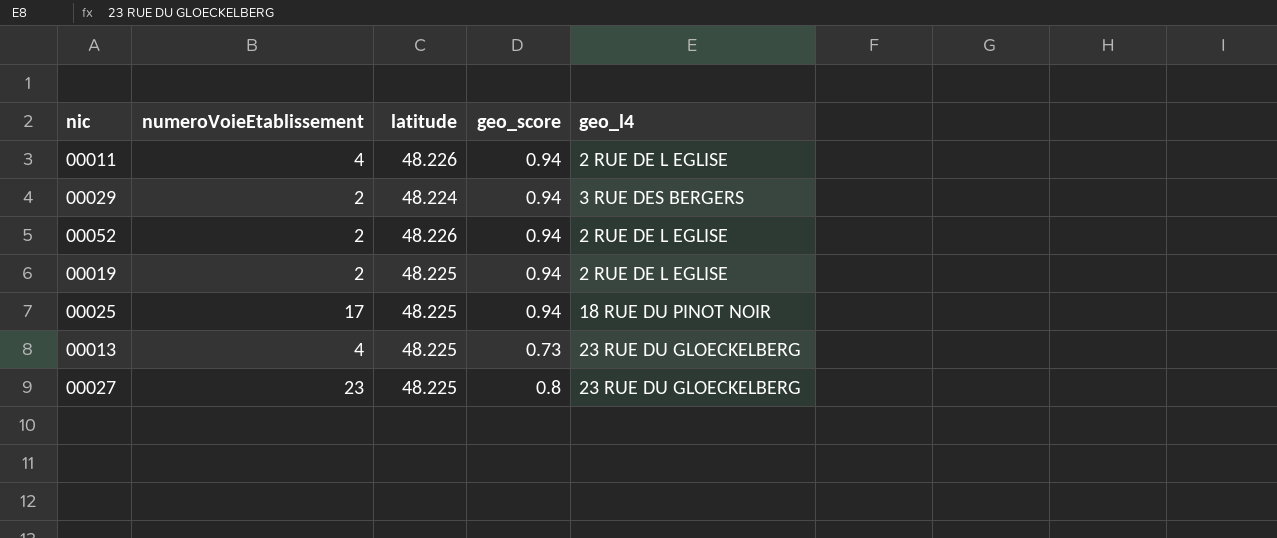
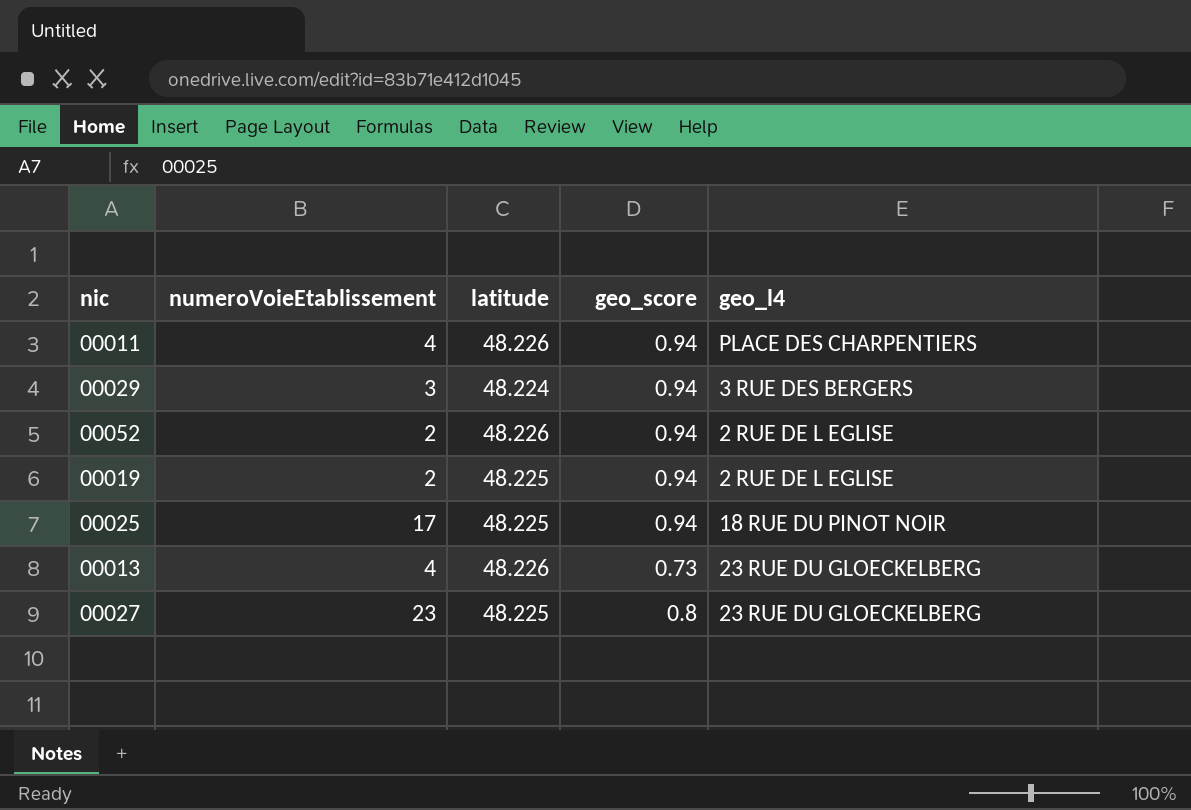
00011 | geo_l4: 2 RUE DE L EGLISE -> PLACE DES CHARPENTIERS
00029 | numeroVoieEtablissement: 2 -> 3
00013 | latitude: 48.225 -> 48.226

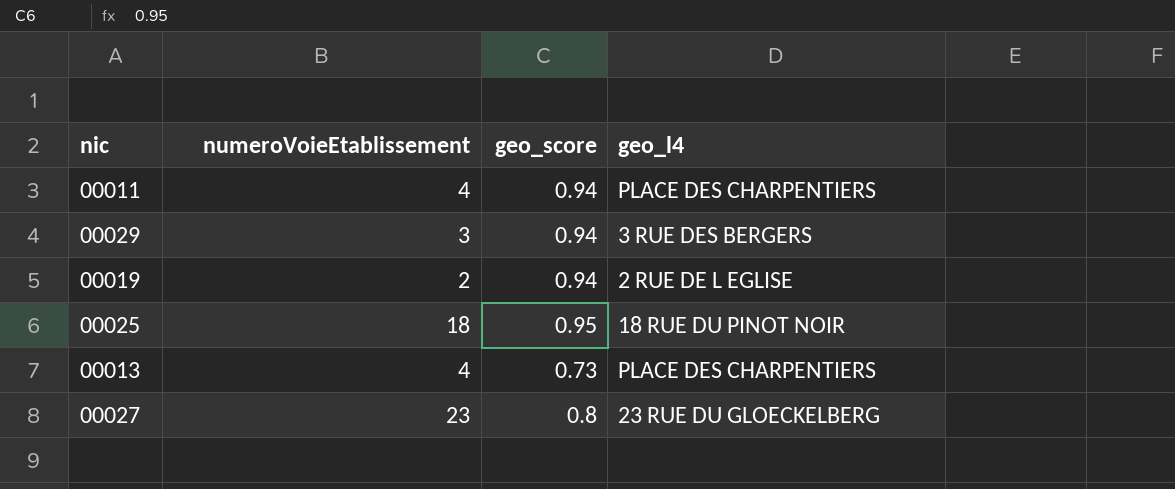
column latitude | position: 3 -> none
row 00052: 2 | 48.226 | 0.94 | 2 RUE DE L EGLISE -> none
00025 | numeroVoieEtablissement: 17 -> 18
00025 | geo_score: 0.94 -> 0.95
00013 | geo_l4: 23 RUE DU GLOECKELBERG -> PLACE DES CHARPENTIERS

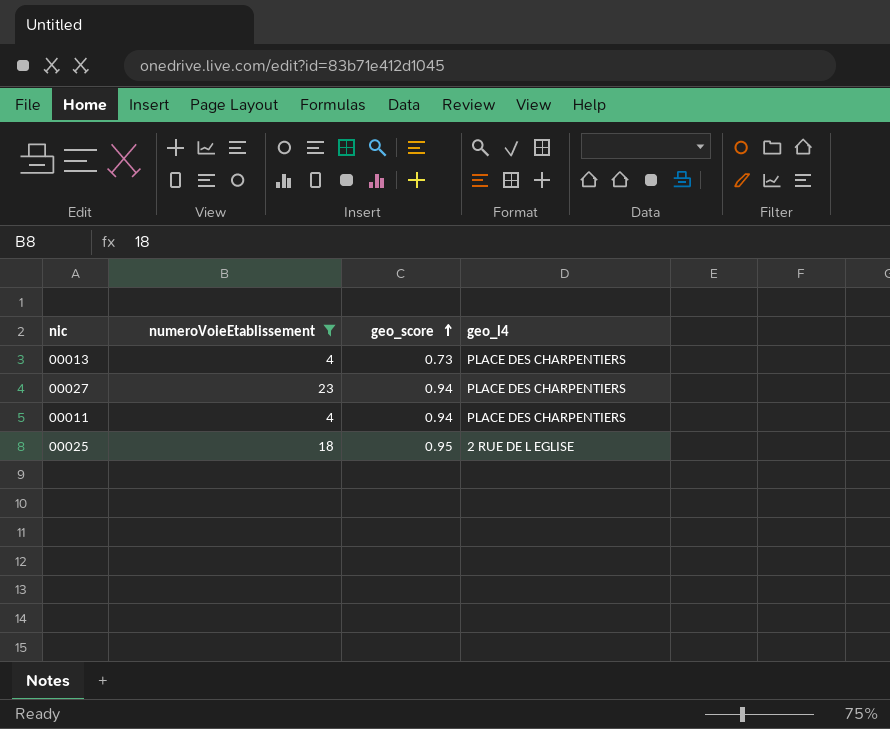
filter: none -> numeroVoieEtablissement >= 4
row order: none -> geo_score ascending
00027 | geo_score: 0.8 -> 0.94
00027 | geo_l4: 23 RUE DU GLOECKELBERG -> PLACE DES CHARPENTIERS
00025 | geo_l4: 18 RUE DU PINOT NOIR -> 2 RUE DE L EGLISE

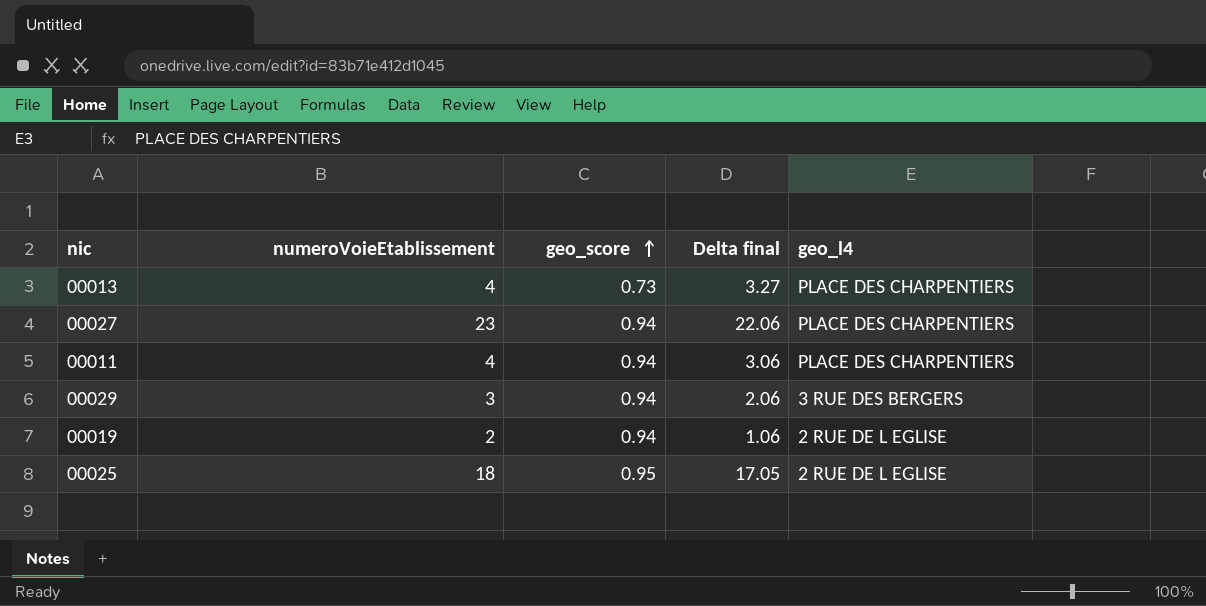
filter: numeroVoieEtablissement >= 4 -> none
column Delta final | formula: none -> [numeroVoieEtablissement] - [geo_score]

